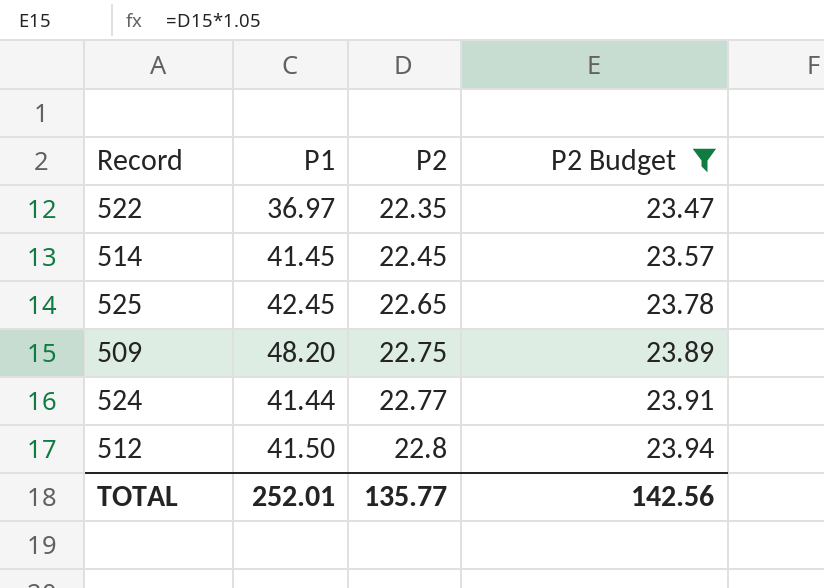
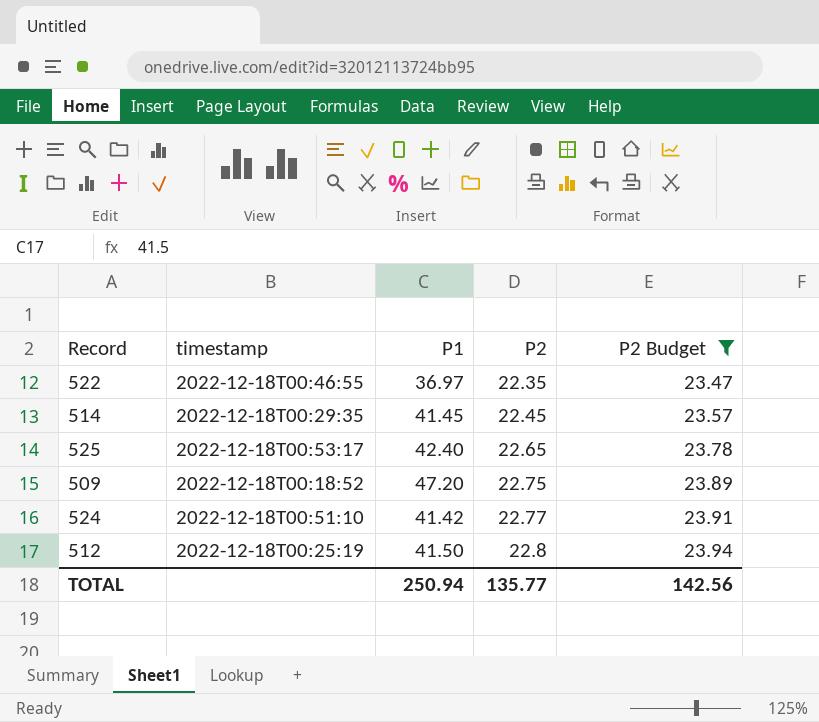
column timestamp | position: none -> 2
525 | P1: 42.45 -> 42.40
509 | P1: 48.20 -> 47.20
524 | P1: 41.44 -> 41.42
TOTAL | P1: 252.01 -> 250.94

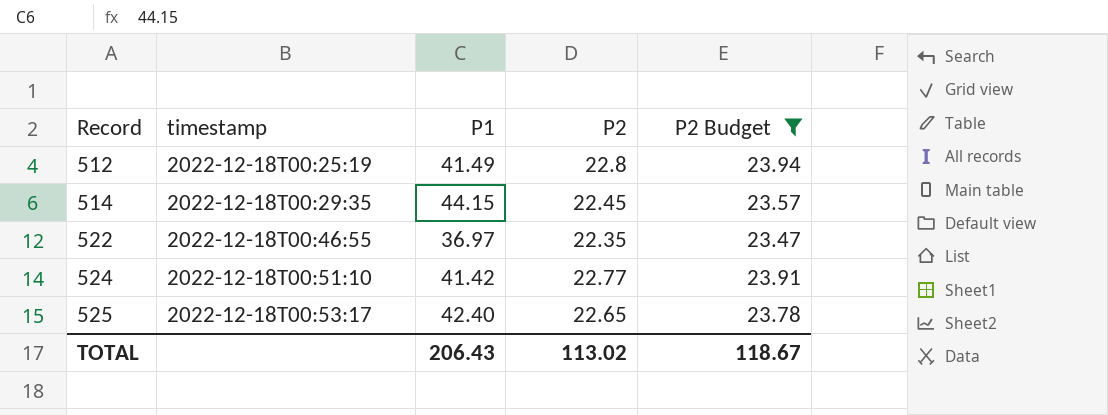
row order: P2 ascending -> Record ascending
row 509: 2022-12-18T00:18:52 | 47.20 | 22.75 | 23.89 -> none
512 | P1: 41.50 -> 41.49
514 | P1: 41.45 -> 44.15
TOTAL | P1: 250.94 -> 206.43
TOTAL | P2: 135.77 -> 113.02
TOTAL | P2 Budget: 142.56 -> 118.67

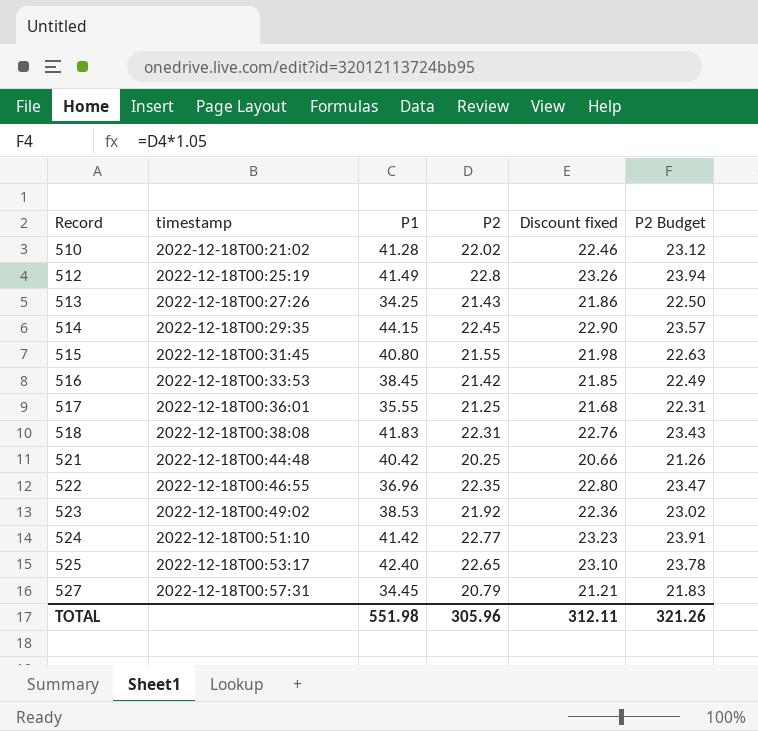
filter: P2 Budget >= 23.47 -> none
column Discount fixed | formula: none -> [P2] * 1.02
522 | P1: 36.97 -> 36.96
TOTAL | P1: 206.43 -> 551.98
TOTAL | P2: 113.02 -> 305.96
TOTAL | P2 Budget: 118.67 -> 321.26

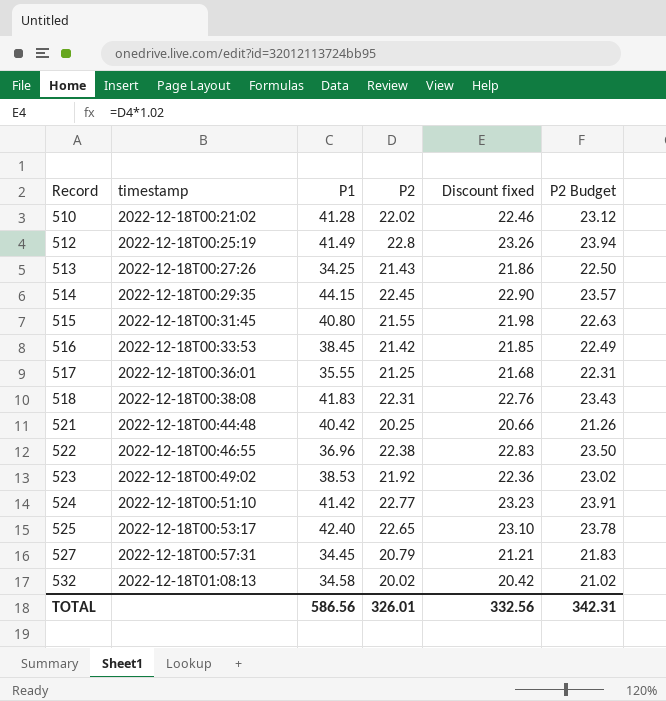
522 | P2: 22.35 -> 22.38
522 | Discount fixed: 22.80 -> 22.83
522 | P2 Budget: 23.47 -> 23.50
row 532: none -> 2022-12-18T01:08:13 | 34.58 | 20.02 | 20.42 | 21.02
TOTAL | P1: 551.98 -> 586.56
TOTAL | P2: 305.96 -> 326.01
TOTAL | Discount fixed: 312.11 -> 332.56
TOTAL | P2 Budget: 321.26 -> 342.31

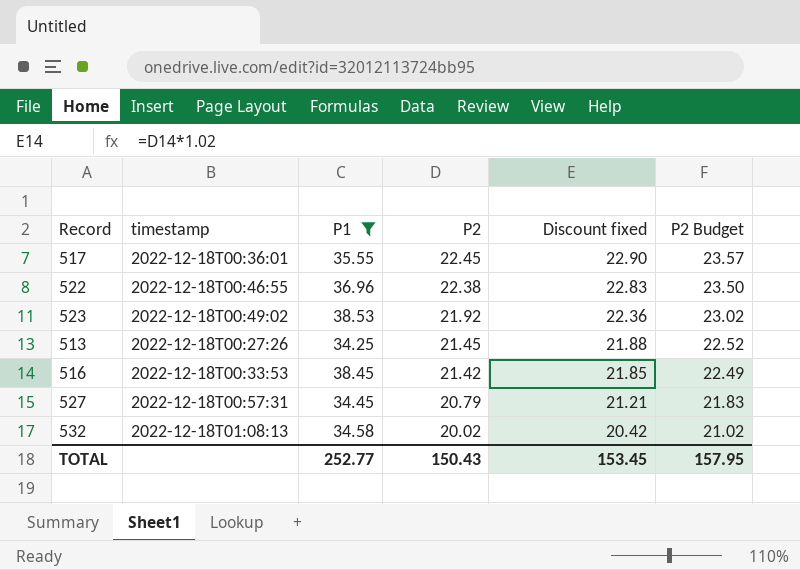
filter: none -> P1 <= 38.53
row order: Record ascending -> P2 descending
517 | P2: 21.25 -> 22.45
517 | Discount fixed: 21.68 -> 22.90
517 | P2 Budget: 22.31 -> 23.57
513 | P2: 21.43 -> 21.45
513 | Discount fixed: 21.86 -> 21.88
513 | P2 Budget: 22.50 -> 22.52
TOTAL | P1: 586.56 -> 252.77
TOTAL | P2: 326.01 -> 150.43
TOTAL | Discount fixed: 332.56 -> 153.45
TOTAL | P2 Budget: 342.31 -> 157.95

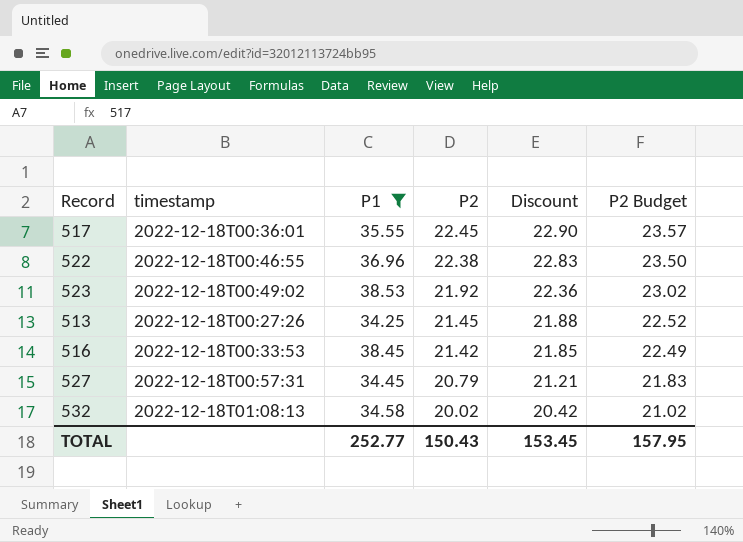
column name: Discount fixed -> Discount

